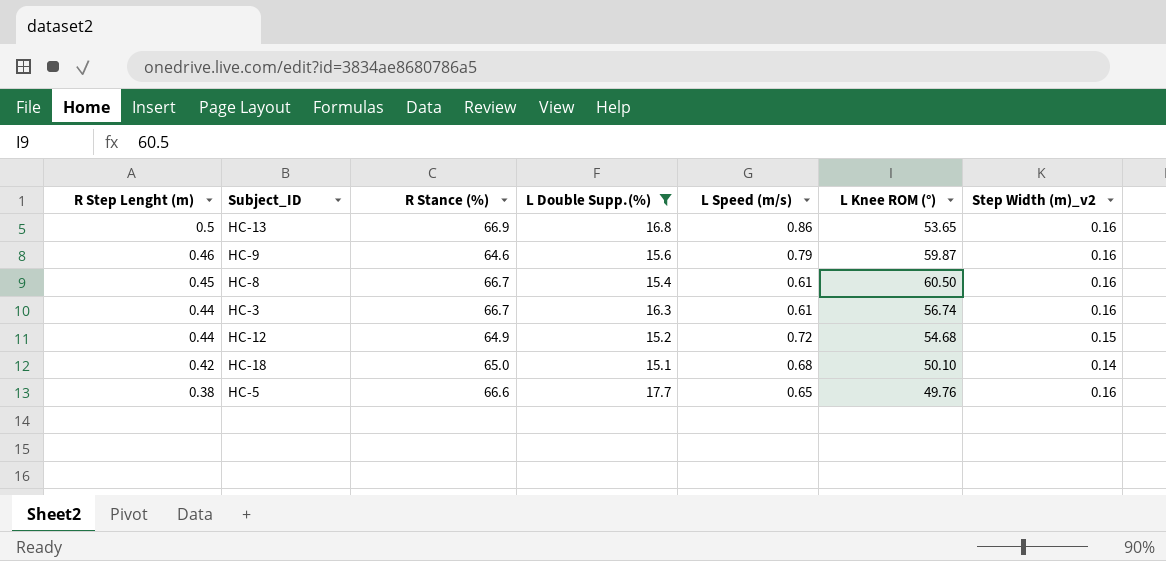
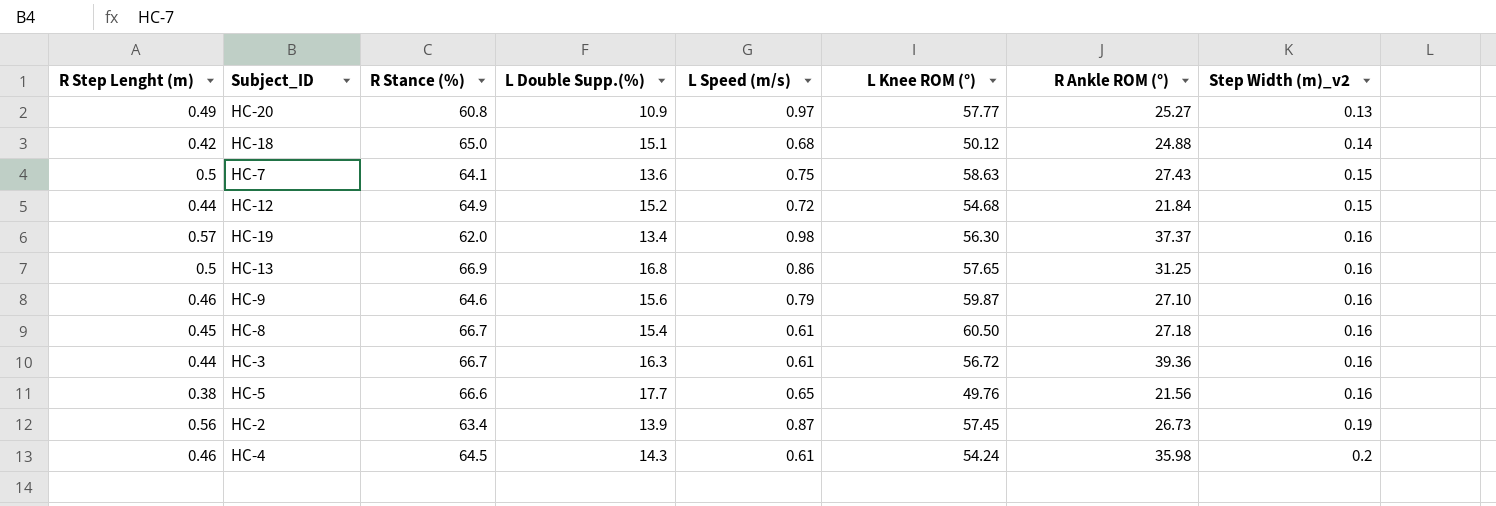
filter: L Double Supp.(%) >= 15.1 -> none
row order: R Step Lenght (m) descending -> Step Width (m)_v2 ascending
column R Ankle ROM (°) | position: none -> 7
HC-18 | L Knee ROM (°): 50.10 -> 50.12
HC-13 | L Knee ROM (°): 53.65 -> 57.65
HC-3 | L Knee ROM (°): 56.74 -> 56.72

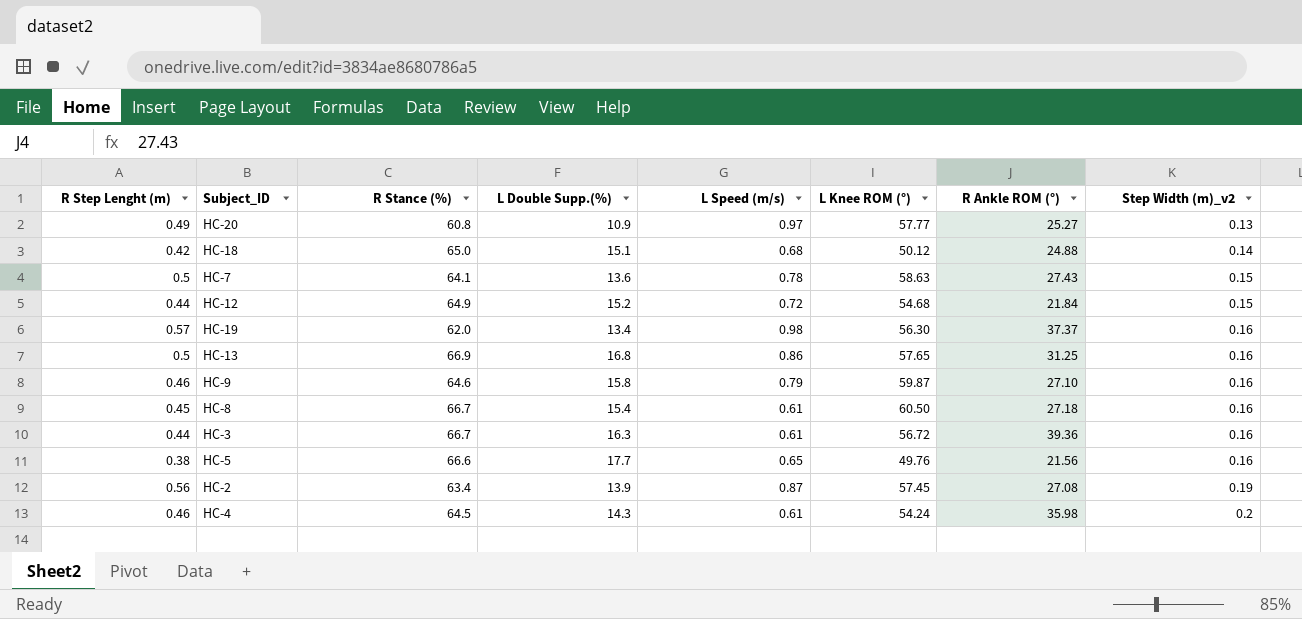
HC-7 | L Speed (m/s): 0.75 -> 0.78
HC-9 | L Double Supp.(%): 15.6 -> 15.8
HC-2 | R Ankle ROM (°): 26.73 -> 27.08

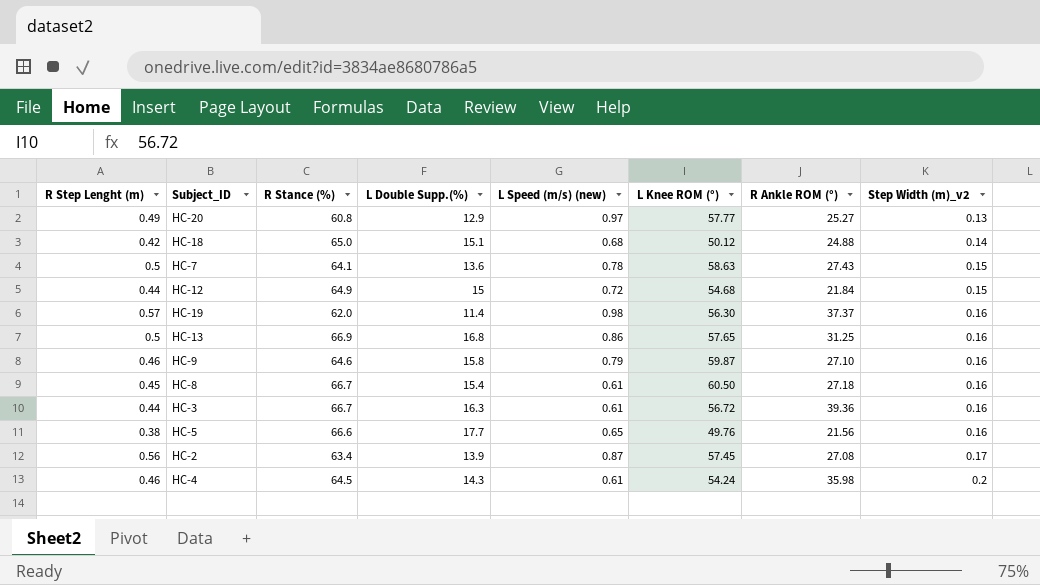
column name: L Speed (m/s) -> L Speed (m/s) (new)
HC-20 | L Double Supp.(%): 10.9 -> 12.9
HC-12 | L Double Supp.(%): 15.2 -> 15
HC-19 | L Double Supp.(%): 13.4 -> 11.4
HC-2 | Step Width (m)_v2: 0.19 -> 0.17

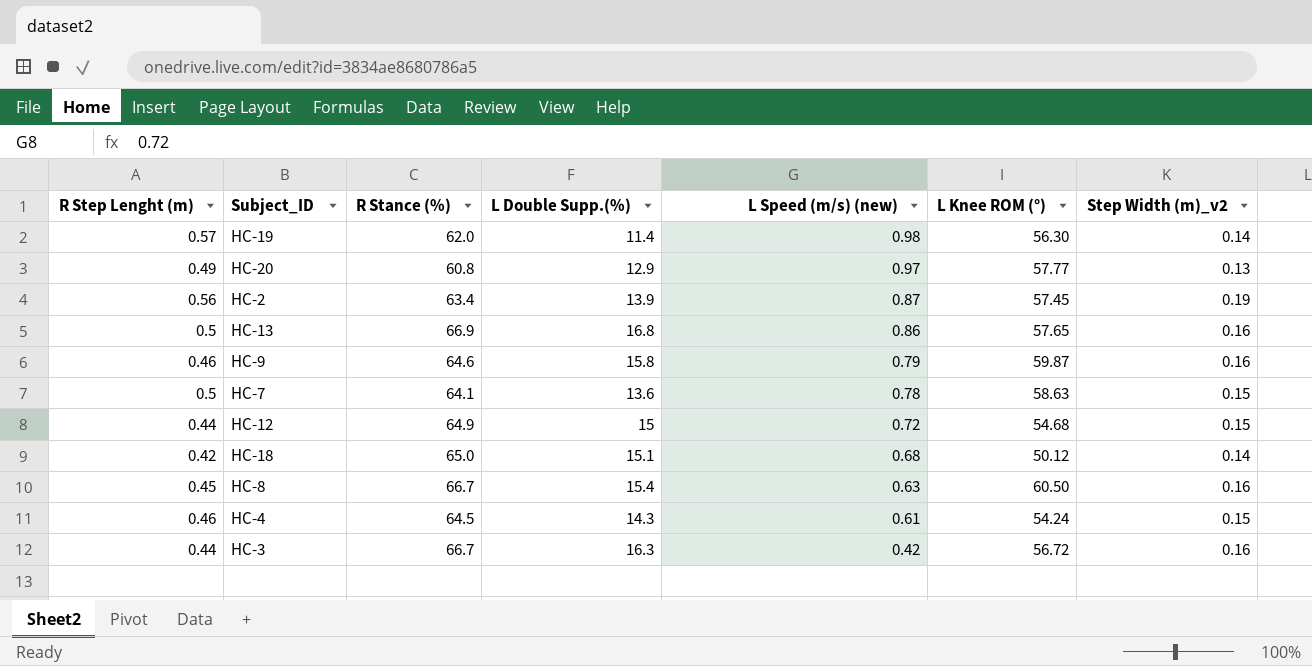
row order: Step Width (m)_v2 ascending -> L Speed (m/s) (new) descending
column R Ankle ROM (°) | position: 7 -> none
row HC-5: 0.38 | 66.6 | 17.7 | 0.65 | 49.76 | 21.56 | 0.16 -> none
HC-19 | Step Width (m)_v2: 0.16 -> 0.14
HC-2 | Step Width (m)_v2: 0.17 -> 0.19
HC-8 | L Speed (m/s) (new): 0.61 -> 0.63
HC-4 | Step Width (m)_v2: 0.2 -> 0.15
HC-3 | L Speed (m/s) (new): 0.61 -> 0.42

